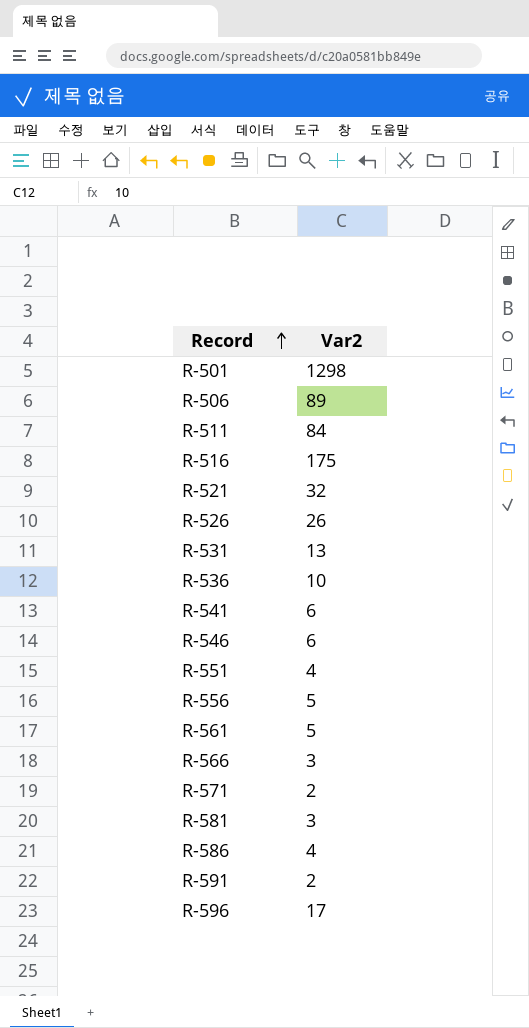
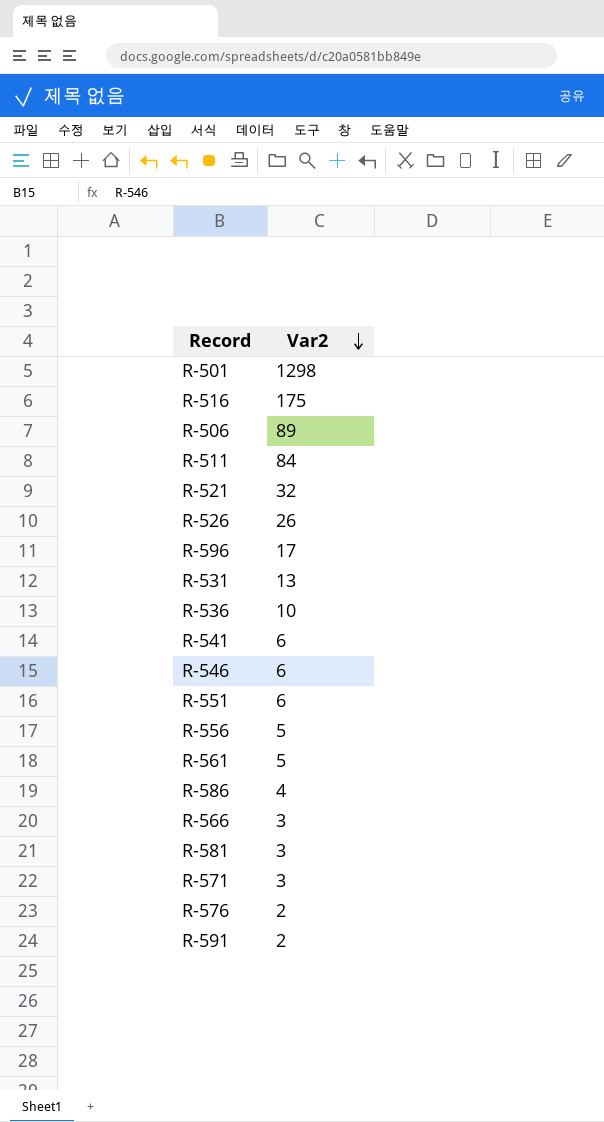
row order: Record ascending -> Var2 descending
R-551 | Var2: 4 -> 6
R-571 | Var2: 2 -> 3
row R-576: none -> 2

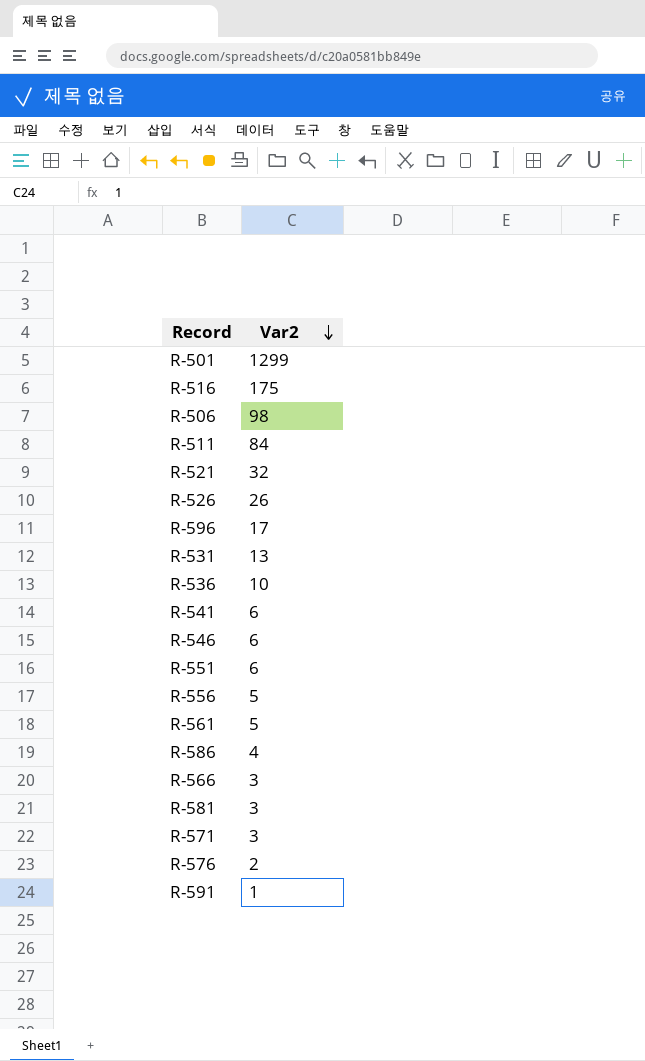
R-501 | Var2: 1298 -> 1299
R-506 | Var2: 89 -> 98
R-591 | Var2: 2 -> 1

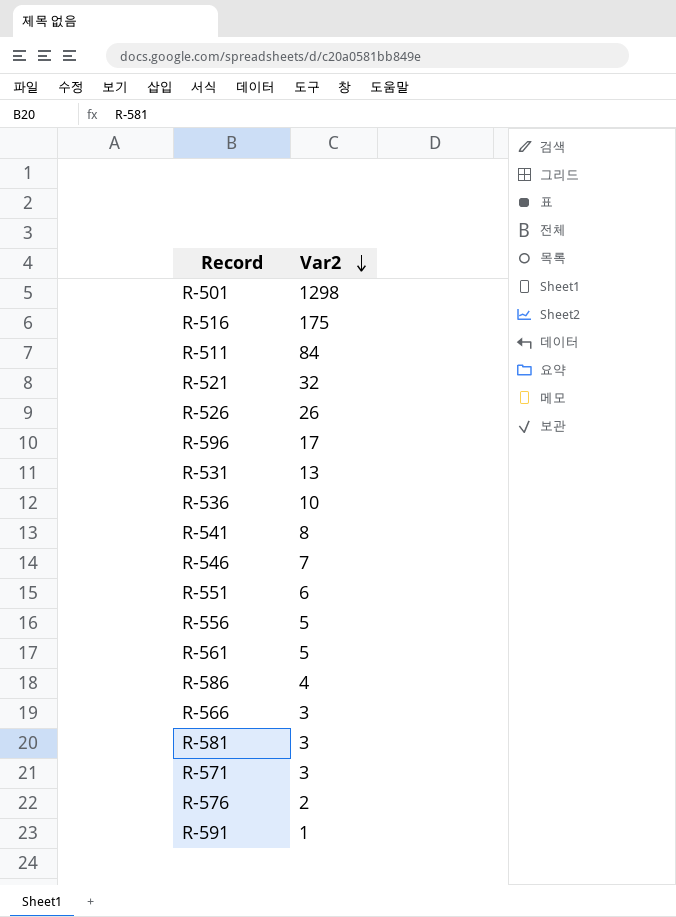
row R-506: 98 -> none
R-501 | Var2: 1299 -> 1298
R-541 | Var2: 6 -> 8
R-546 | Var2: 6 -> 7

